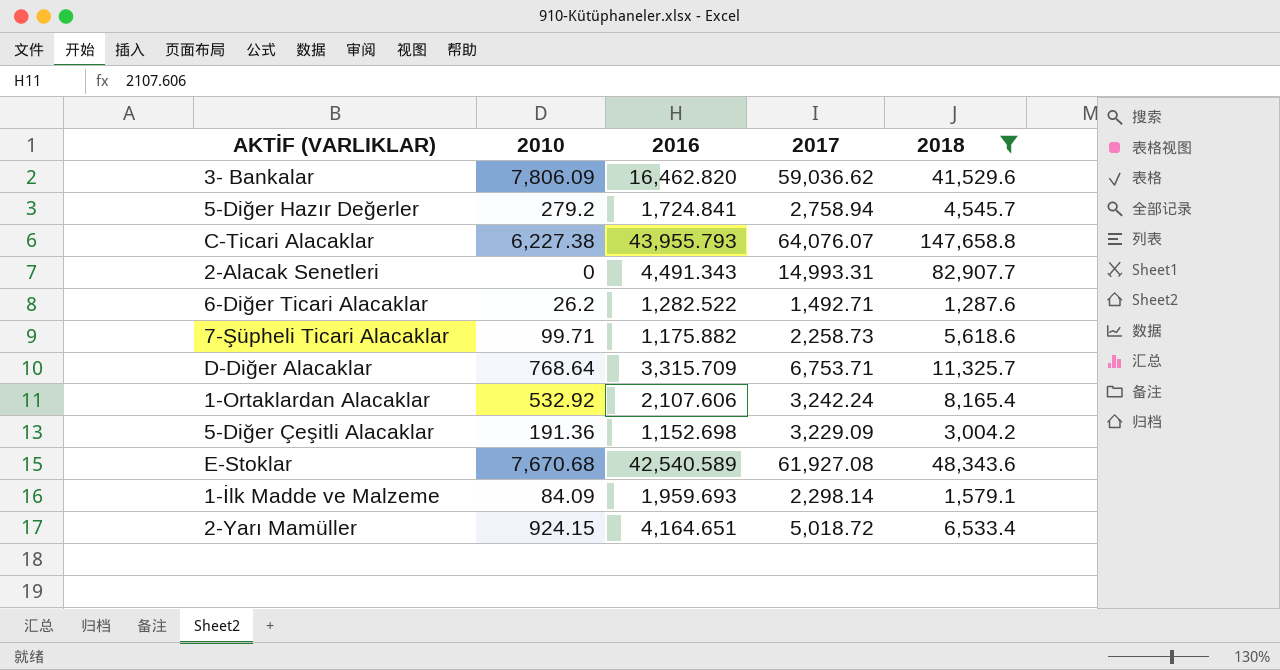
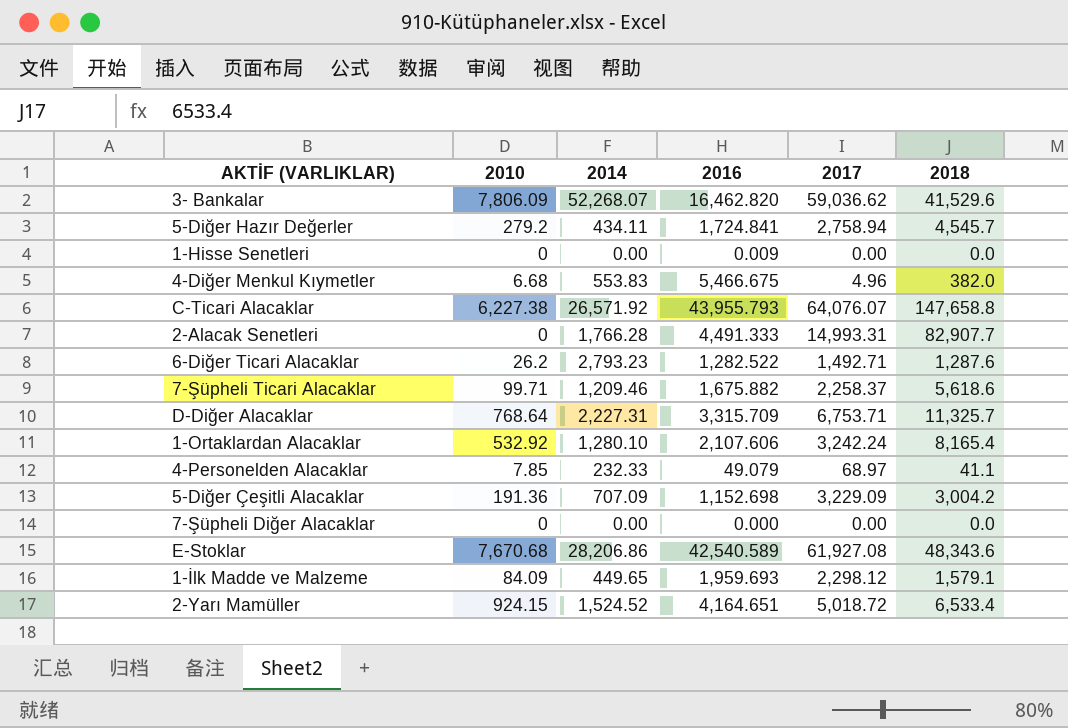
filter: 2018 >= 1,287.6 -> none
column 2014 | position: none -> 3
2-Alacak Senetleri | 2016: 4,491.343 -> 4,491.333
7-Şüpheli Ticari Alacaklar | 2016: 1,175.882 -> 1,675.882
7-Şüpheli Ticari Alacaklar | 2017: 2,258.73 -> 2,258.37
1-İlk Madde ve Malzeme | 2017: 2,298.14 -> 2,298.12

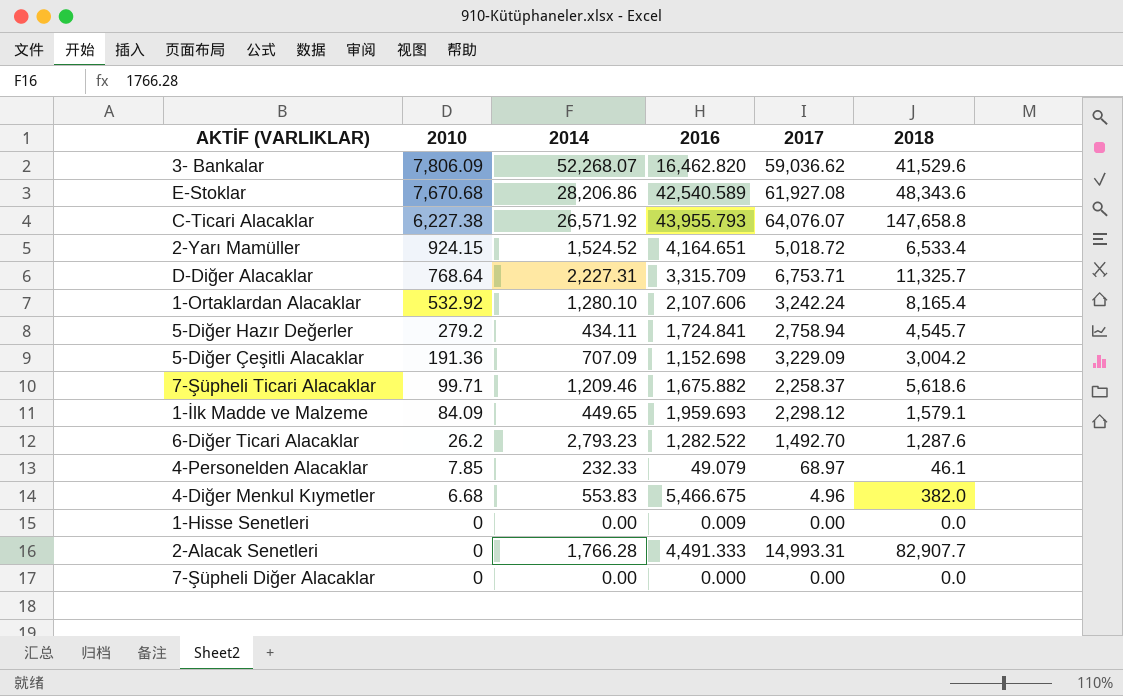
row order: none -> 2010 descending
6-Diğer Ticari Alacaklar | 2017: 1,492.71 -> 1,492.70
4-Personelden Alacaklar | 2018: 41.1 -> 46.1

